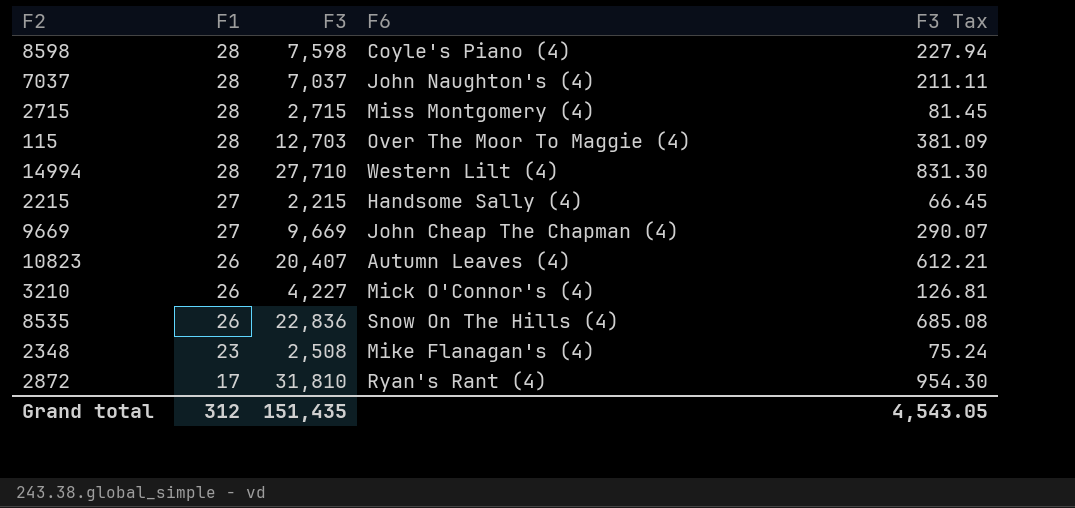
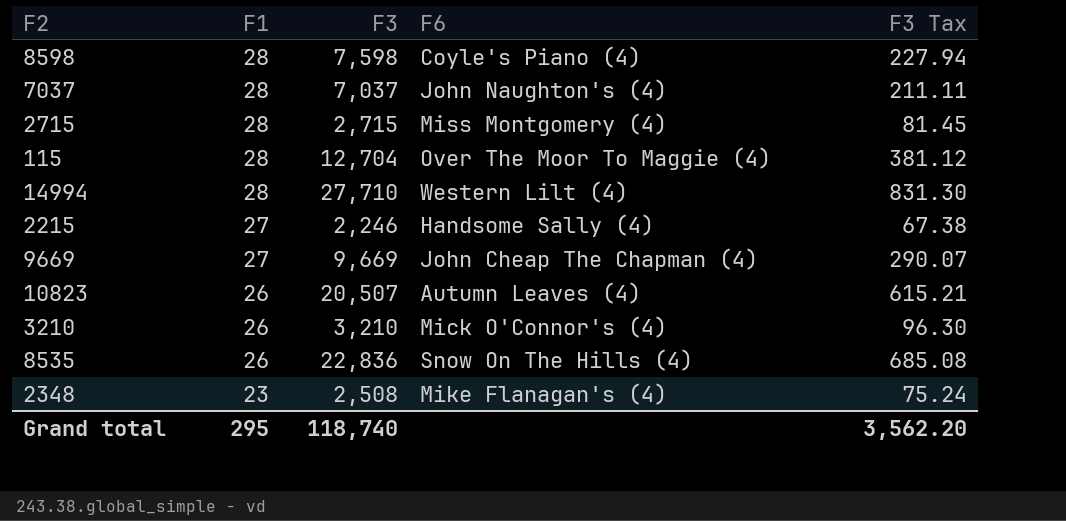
row 2872: 17 | 31,810 | Ryan's Rant (4) | 954.30 -> none
115 | F3: 12,703 -> 12,704
115 | F3 Tax: 381.09 -> 381.12
2215 | F3: 2,215 -> 2,246
2215 | F3 Tax: 66.45 -> 67.38
10823 | F3: 20,407 -> 20,507
10823 | F3 Tax: 612.21 -> 615.21
3210 | F3: 4,227 -> 3,210
3210 | F3 Tax: 126.81 -> 96.30
Grand total | F1: 312 -> 295
Grand total | F3: 151,435 -> 118,740
Grand total | F3 Tax: 4,543.05 -> 3,562.20

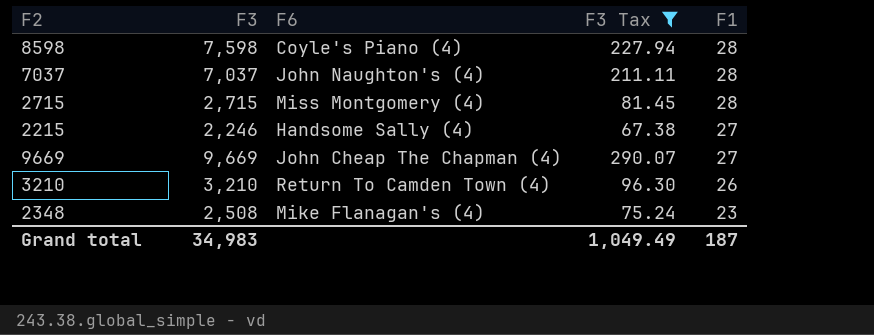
filter: none -> F3 Tax <= 290.07
column F1 | position: 2 -> 5
3210 | F6: Mick O'Connor's (4) -> Return To Camden Town (4)
Grand total | F3: 118,740 -> 34,983
Grand total | F3 Tax: 3,562.20 -> 1,049.49
Grand total | F1: 295 -> 187

